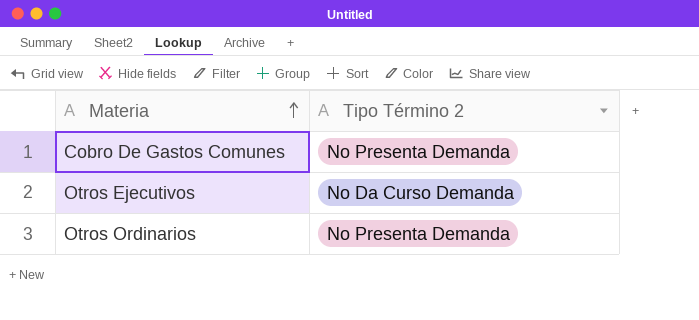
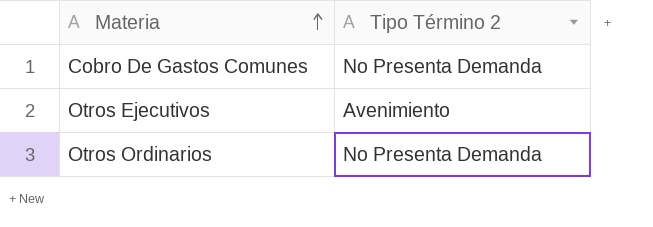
Otros Ejecutivos | Tipo Término 2: No Da Curso Demanda -> Avenimiento

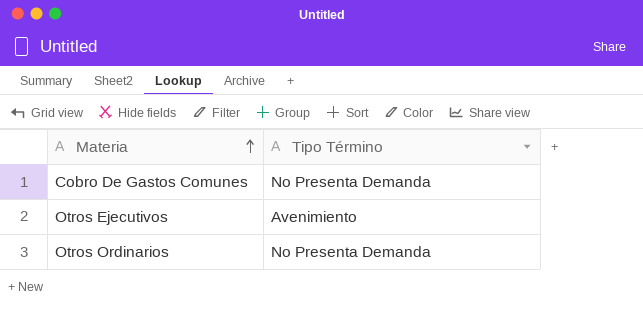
column name: Tipo Término 2 -> Tipo Término

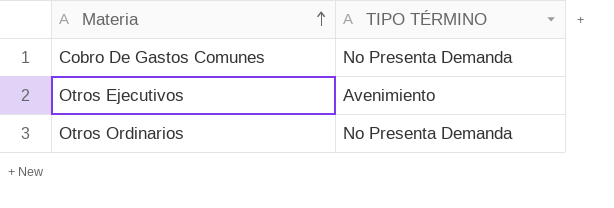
column name: Tipo Término -> TIPO TÉRMINO

